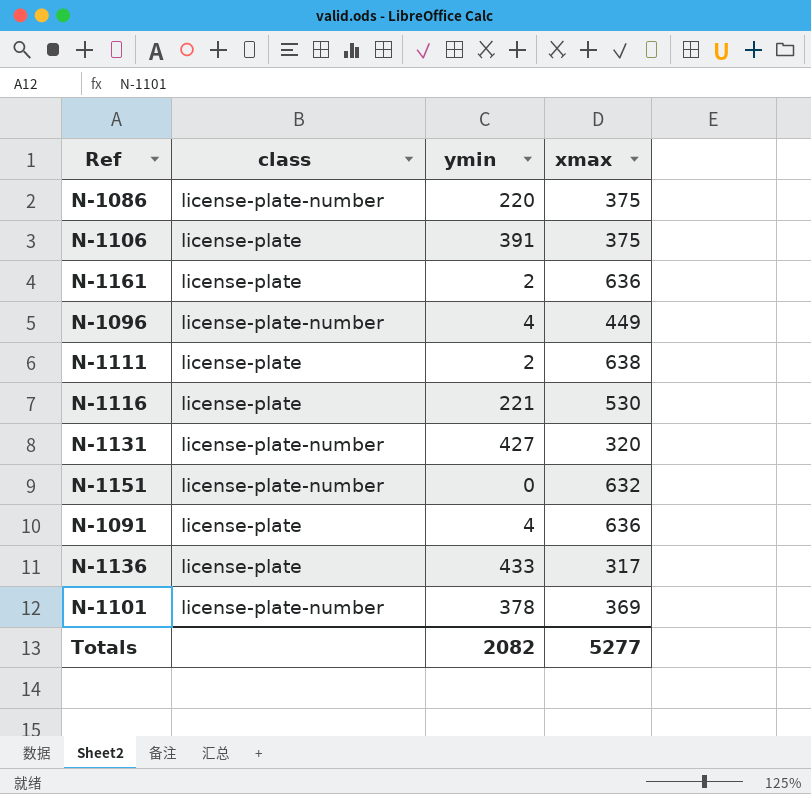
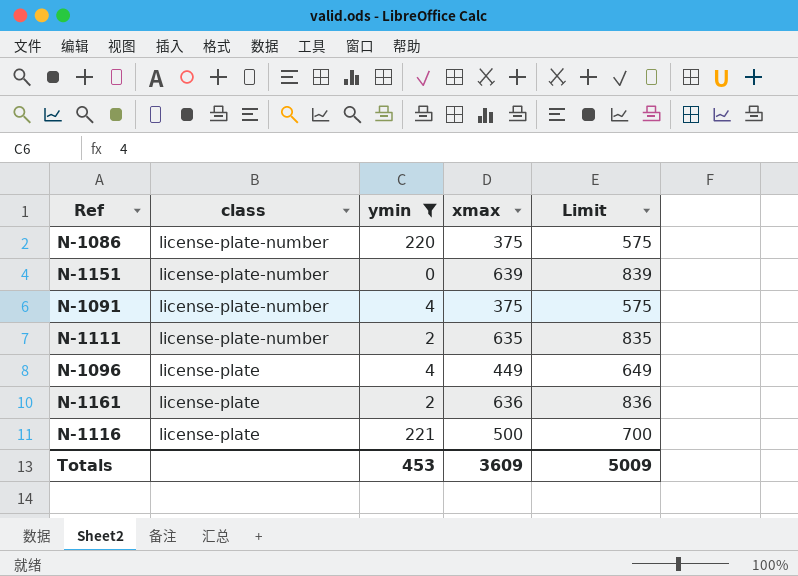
filter: none -> ymin <= 221
row order: none -> class descending
column Limit | formula: none -> [xmax] + 200
N-1151 | xmax: 632 -> 639
N-1091 | class: license-plate -> license-plate-number
N-1091 | xmax: 636 -> 375
N-1111 | class: license-plate -> license-plate-number
N-1111 | xmax: 638 -> 635
N-1096 | class: license-plate-number -> license-plate
N-1116 | xmax: 530 -> 500
Totals | ymin: 2082 -> 453
Totals | xmax: 5277 -> 3609

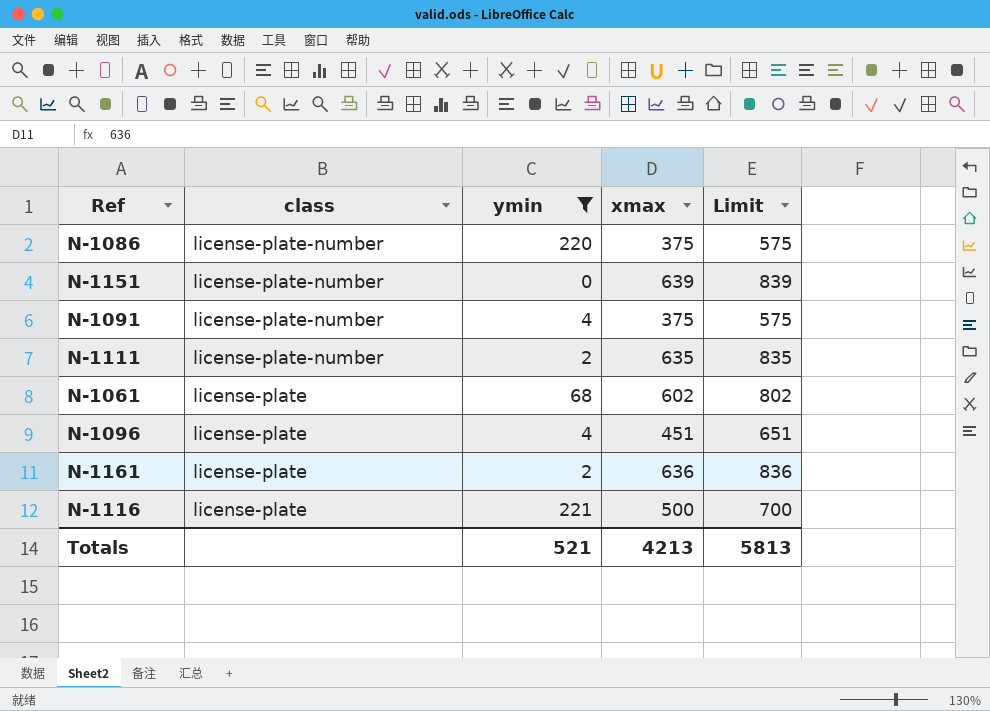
row N-1061: none -> license-plate | 68 | 602 | 802
N-1096 | xmax: 449 -> 451
N-1096 | Limit: 649 -> 651
Totals | ymin: 453 -> 521
Totals | xmax: 3609 -> 4213
Totals | Limit: 5009 -> 5813

